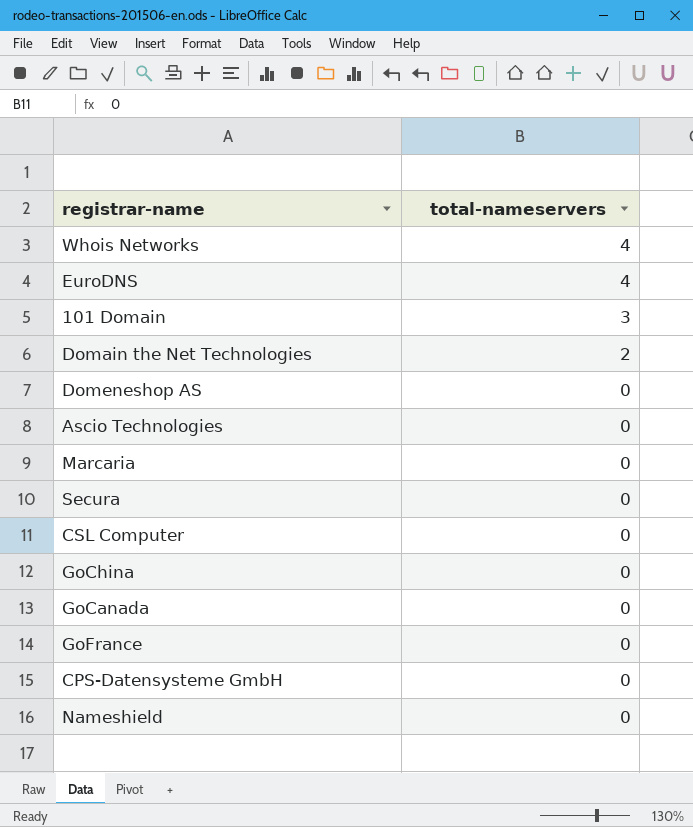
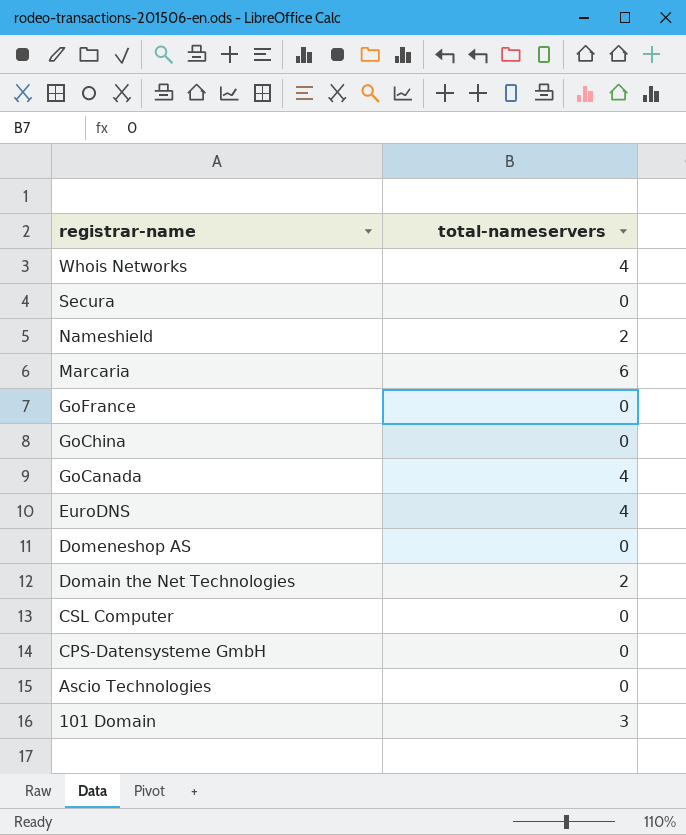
row order: total-nameservers descending -> registrar-name descending
Nameshield | total-nameservers: 0 -> 2
Marcaria | total-nameservers: 0 -> 6
GoCanada | total-nameservers: 0 -> 4

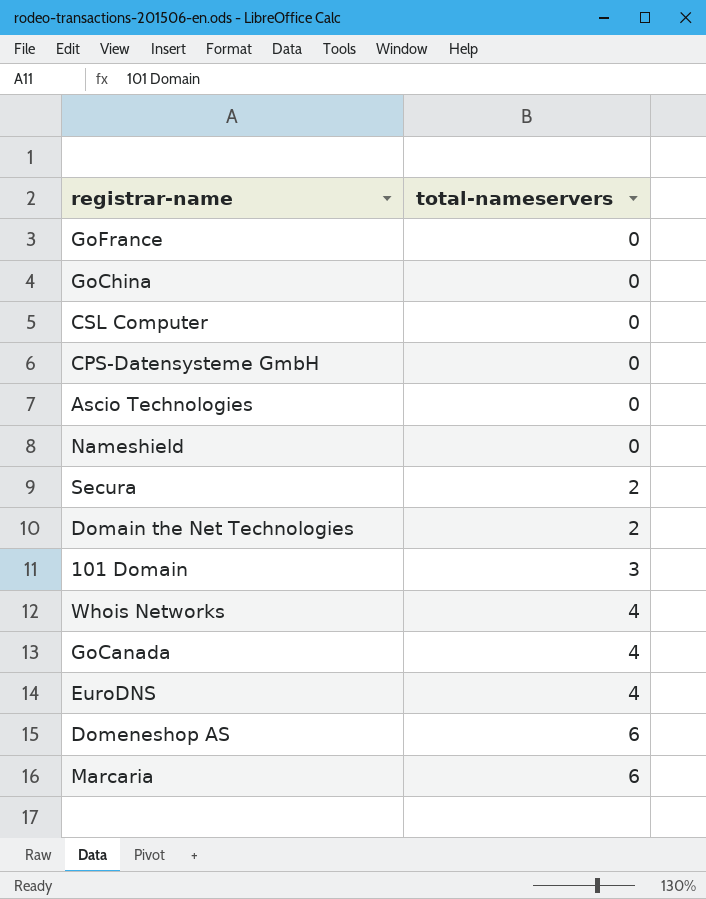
row order: registrar-name descending -> total-nameservers ascending
Nameshield | total-nameservers: 2 -> 0
Secura | total-nameservers: 0 -> 2
Domeneshop AS | total-nameservers: 0 -> 6

